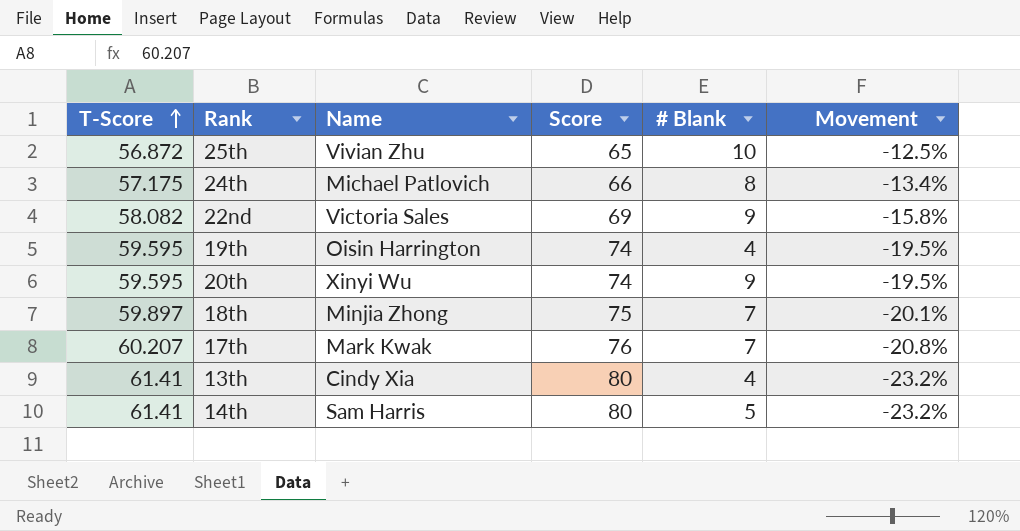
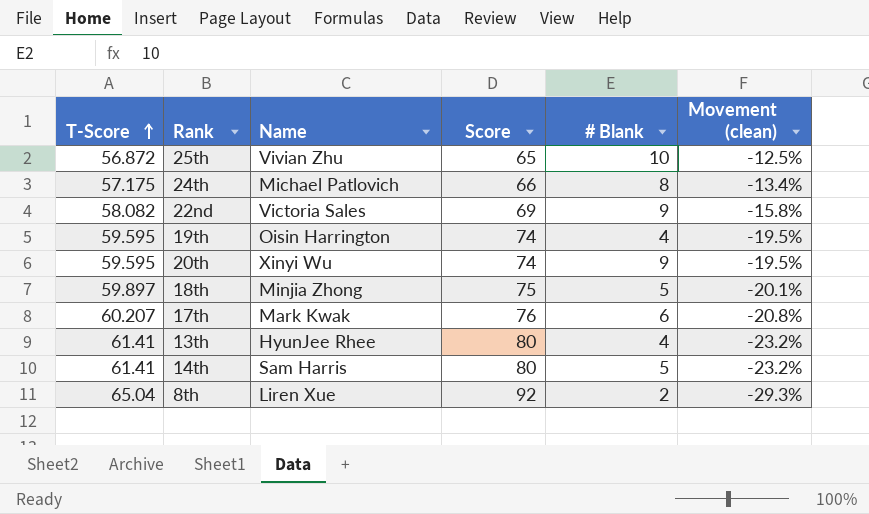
column name: Movement -> Movement (clean)
18th | # Blank: 7 -> 5
17th | # Blank: 7 -> 6
13th | Name: Cindy Xia -> HyunJee Rhee
row 8th: none -> 65.04 | Liren Xue | 92 | 2 | -29.3%

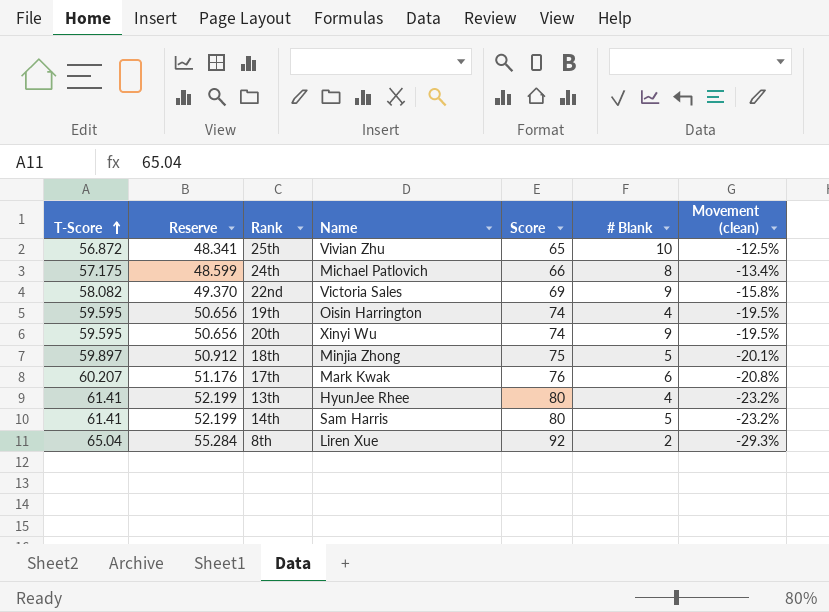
column Reserve | formula: none -> [T-Score] * 0.85

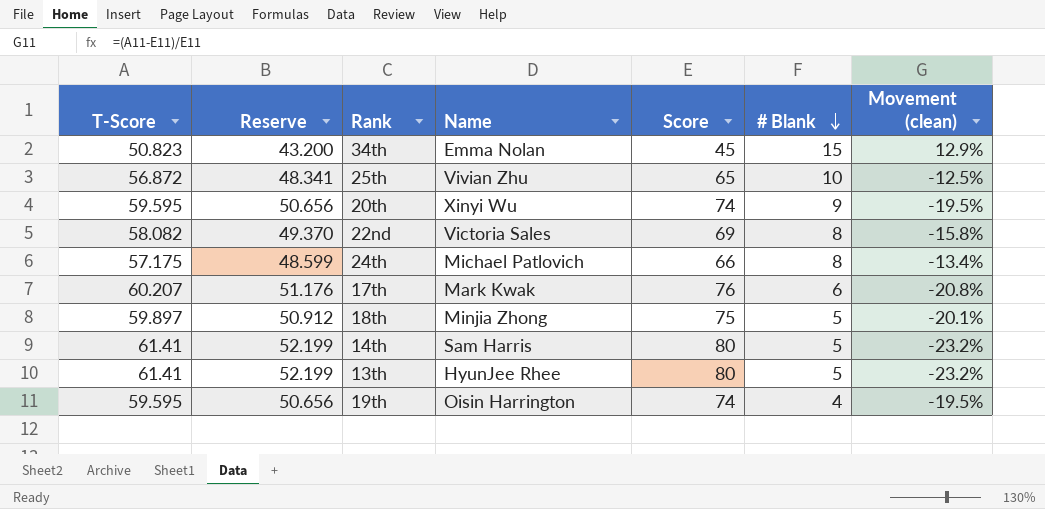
row order: T-Score ascending -> # Blank descending
row 8th: 65.04 | 55.284 | Liren Xue | 92 | 2 | -29.3% -> none
row 34th: none -> 50.823 | 43.200 | Emma Nolan | 45 | 15 | 12.9%
22nd | # Blank: 9 -> 8
13th | # Blank: 4 -> 5

